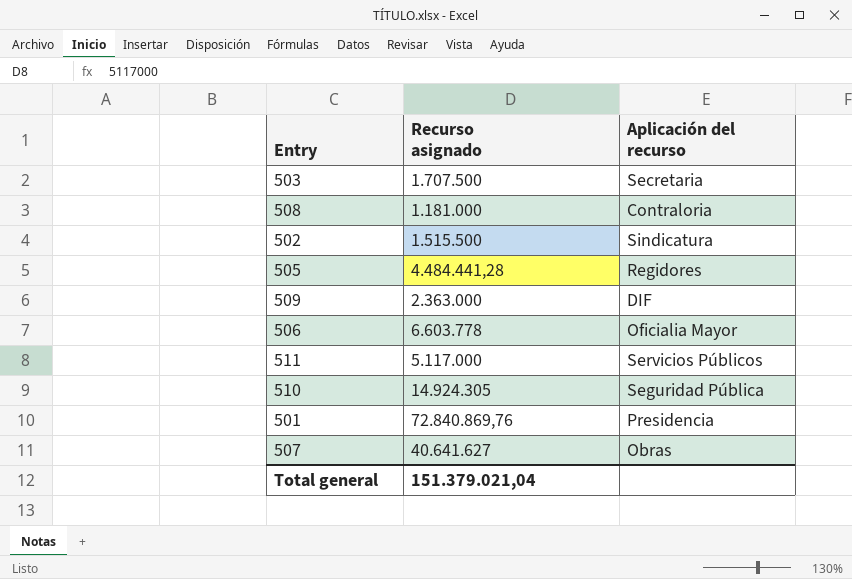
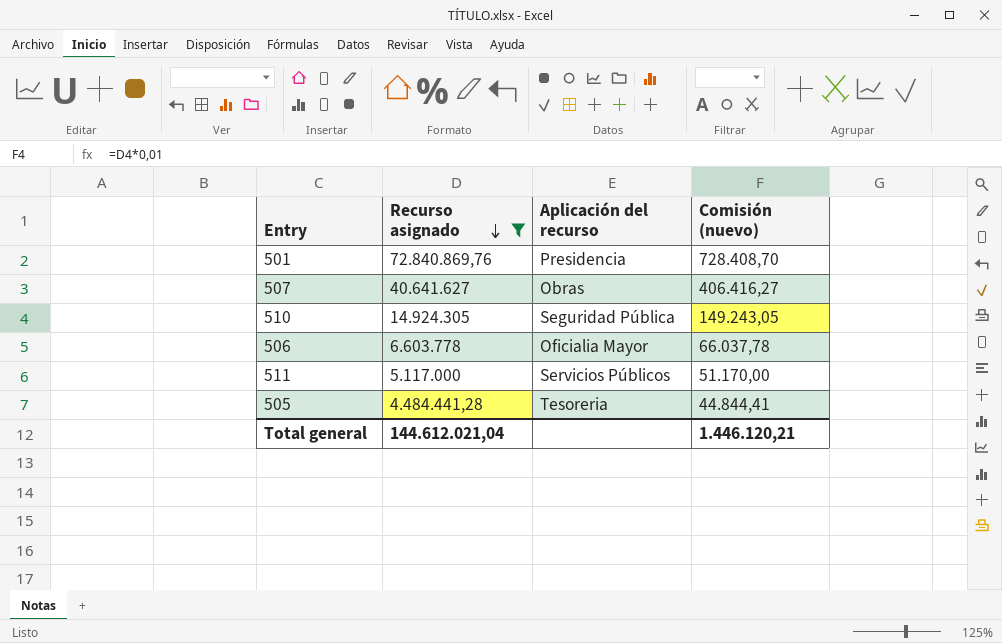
filter: none -> Recurso asignado >= 4.484.441,28
row order: none -> Recurso asignado descending
column Comisión (nuevo) | formula: none -> [Recurso asignado] * 0,01
505 | Aplicación del recurso: Regidores -> Tesoreria
Total general | Recurso asignado: 151.379.021,04 -> 144.612.021,04

